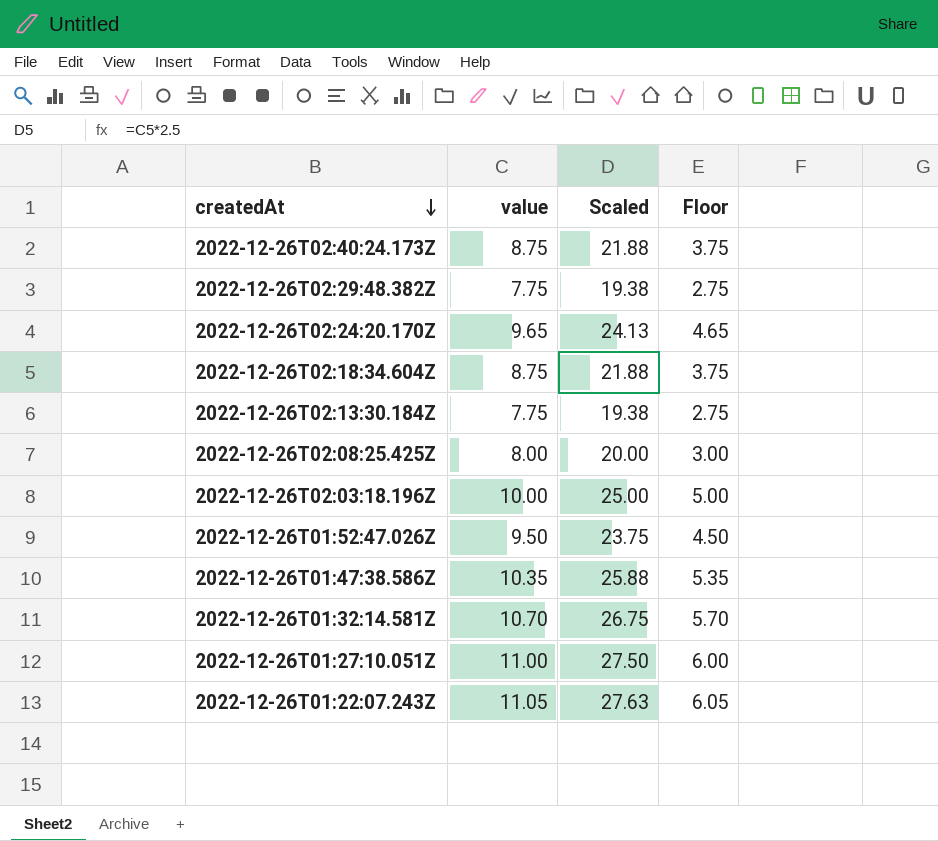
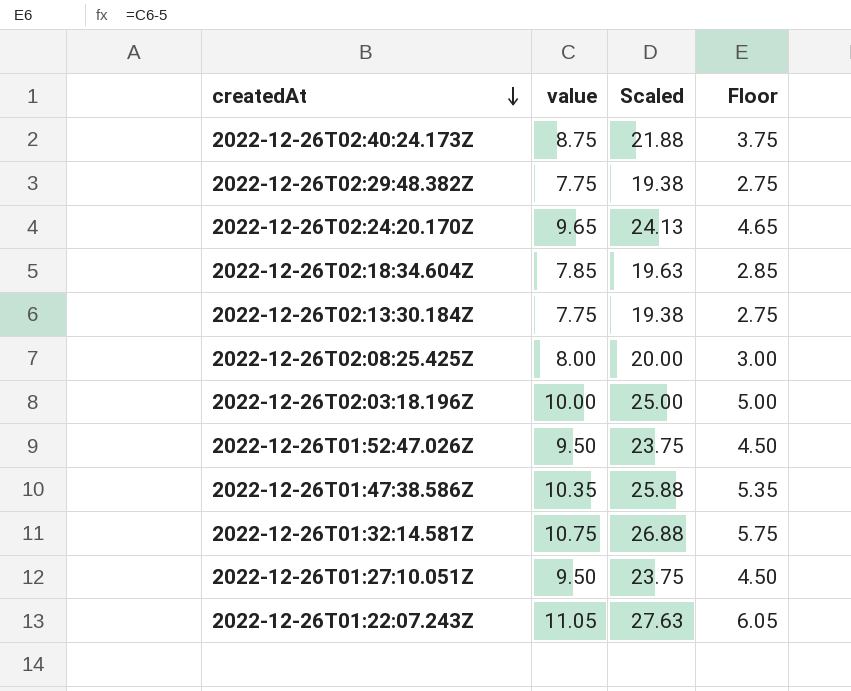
2022-12-26T02:18:34.604Z | value: 8.75 -> 7.85
2022-12-26T02:18:34.604Z | Scaled: 21.88 -> 19.63
2022-12-26T02:18:34.604Z | Floor: 3.75 -> 2.85
2022-12-26T01:32:14.581Z | value: 10.70 -> 10.75
2022-12-26T01:32:14.581Z | Scaled: 26.75 -> 26.88
2022-12-26T01:32:14.581Z | Floor: 5.70 -> 5.75
2022-12-26T01:27:10.051Z | value: 11.00 -> 9.50
2022-12-26T01:27:10.051Z | Scaled: 27.50 -> 23.75
2022-12-26T01:27:10.051Z | Floor: 6.00 -> 4.50

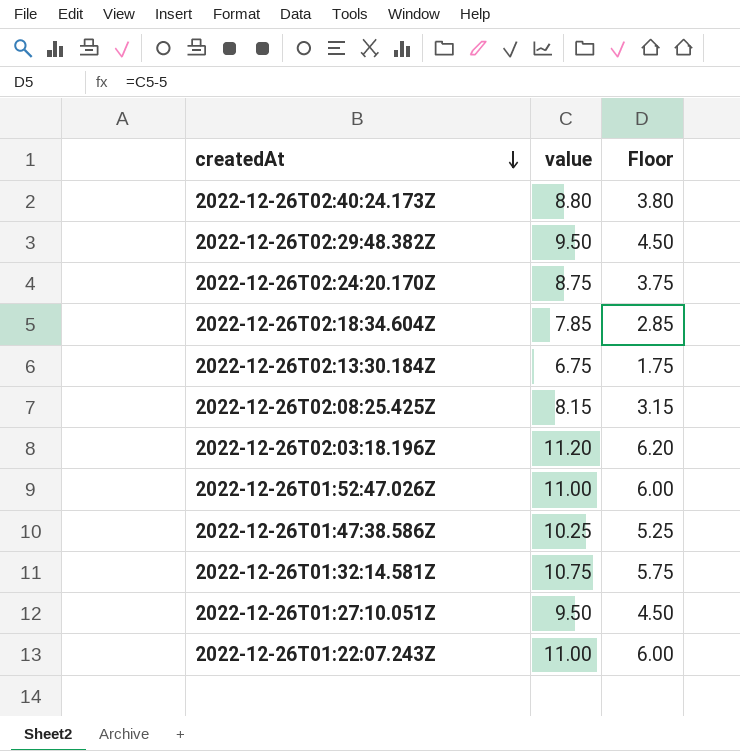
column Scaled | formula: [value] * 2.5 -> none
2022-12-26T02:40:24.173Z | value: 8.75 -> 8.80
2022-12-26T02:40:24.173Z | Floor: 3.75 -> 3.80
2022-12-26T02:29:48.382Z | value: 7.75 -> 9.50
2022-12-26T02:29:48.382Z | Floor: 2.75 -> 4.50
2022-12-26T02:24:20.170Z | value: 9.65 -> 8.75
2022-12-26T02:24:20.170Z | Floor: 4.65 -> 3.75
2022-12-26T02:13:30.184Z | value: 7.75 -> 6.75
2022-12-26T02:13:30.184Z | Floor: 2.75 -> 1.75
2022-12-26T02:08:25.425Z | value: 8.00 -> 8.15
2022-12-26T02:08:25.425Z | Floor: 3.00 -> 3.15
2022-12-26T02:03:18.196Z | value: 10.00 -> 11.20
2022-12-26T02:03:18.196Z | Floor: 5.00 -> 6.20
2022-12-26T01:52:47.026Z | value: 9.50 -> 11.00
2022-12-26T01:52:47.026Z | Floor: 4.50 -> 6.00
2022-12-26T01:47:38.586Z | value: 10.35 -> 10.25
2022-12-26T01:47:38.586Z | Floor: 5.35 -> 5.25
2022-12-26T01:22:07.243Z | value: 11.05 -> 11.00
2022-12-26T01:22:07.243Z | Floor: 6.05 -> 6.00

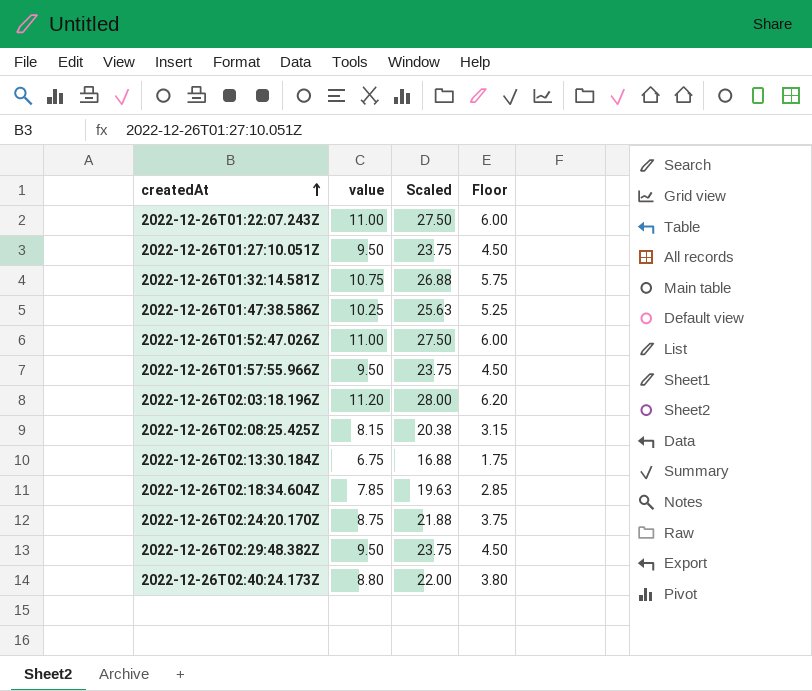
row order: createdAt descending -> createdAt ascending
column Scaled | formula: none -> [value] * 2.5
row 2022-12-26T01:57:55.966Z: none -> 9.50 | 23.75 | 4.50

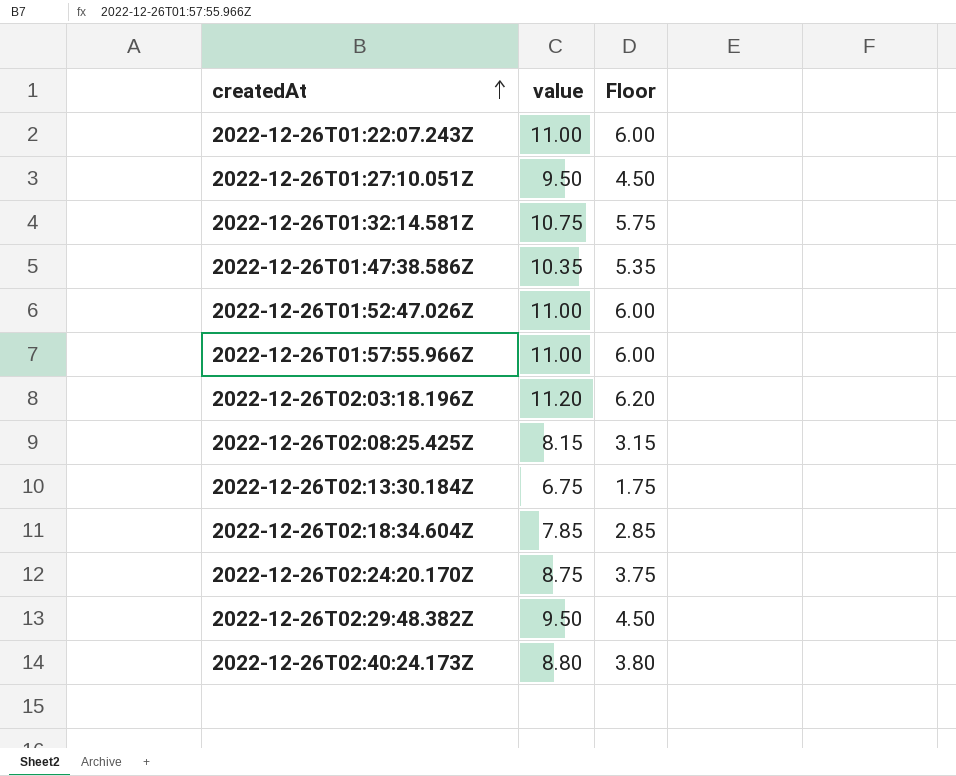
column Scaled | formula: [value] * 2.5 -> none
2022-12-26T01:47:38.586Z | value: 10.25 -> 10.35
2022-12-26T01:47:38.586Z | Floor: 5.25 -> 5.35
2022-12-26T01:57:55.966Z | value: 9.50 -> 11.00
2022-12-26T01:57:55.966Z | Floor: 4.50 -> 6.00

